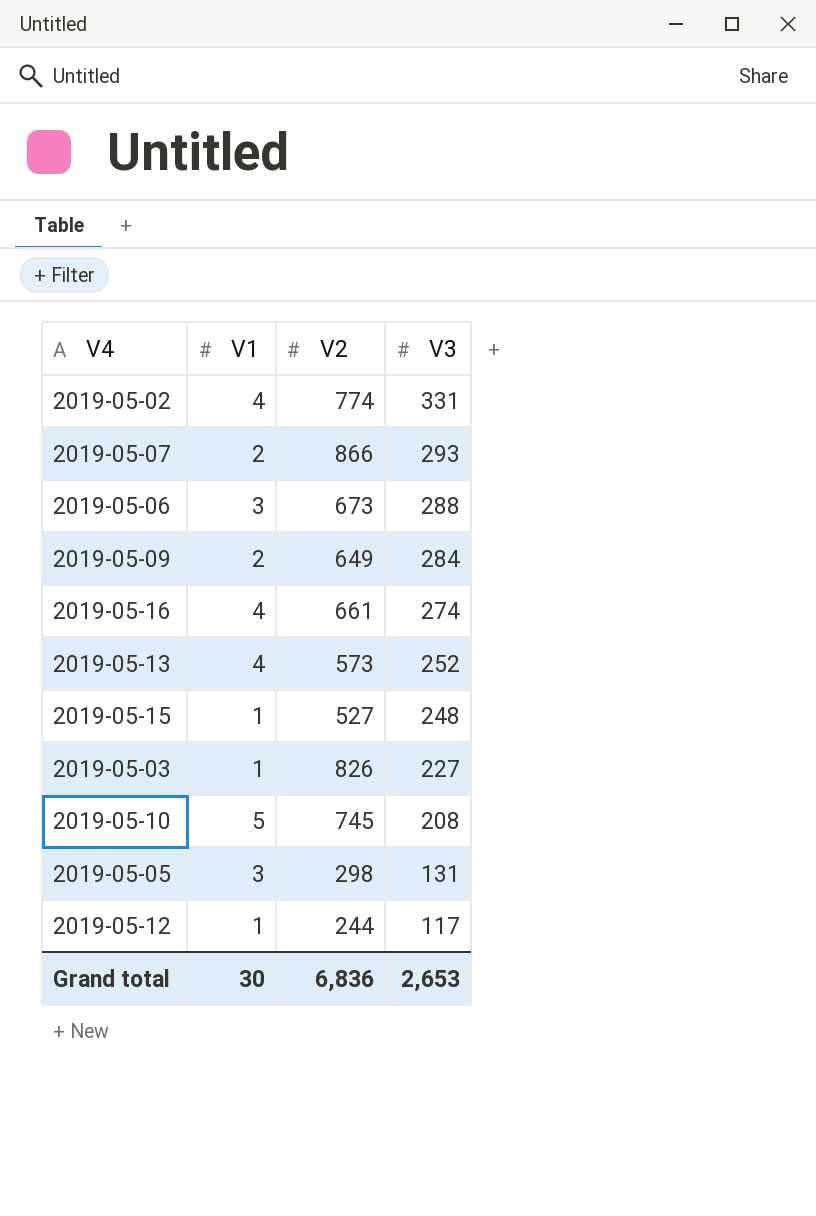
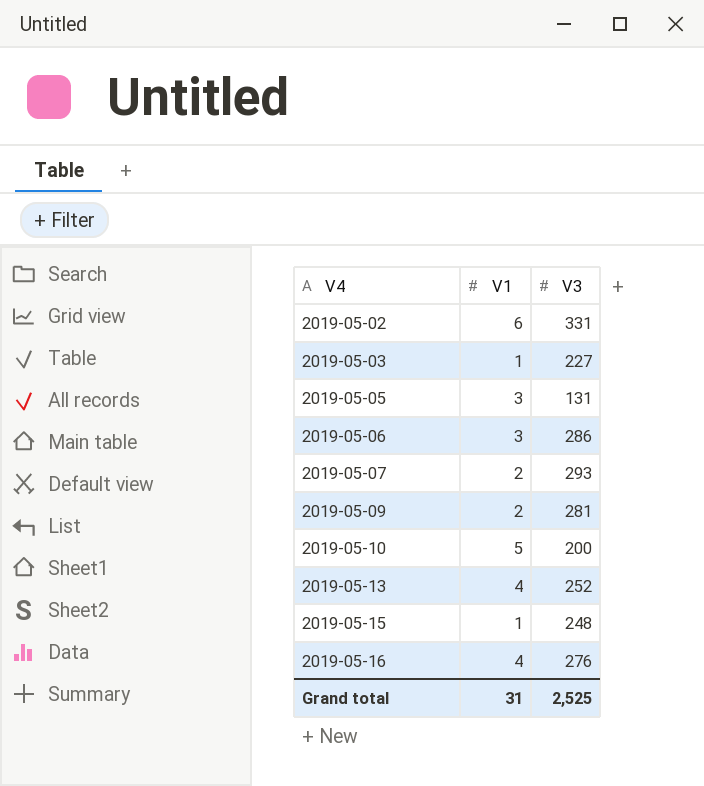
row order: V3 descending -> V4 ascending
column V2 | position: 3 -> none
row 2019-05-12: 1 | 244 | 117 -> none
2019-05-02 | V1: 4 -> 6
2019-05-06 | V3: 288 -> 286
2019-05-09 | V3: 284 -> 281
2019-05-10 | V3: 208 -> 200
2019-05-16 | V3: 274 -> 276
Grand total | V1: 30 -> 31
Grand total | V3: 2,653 -> 2,525

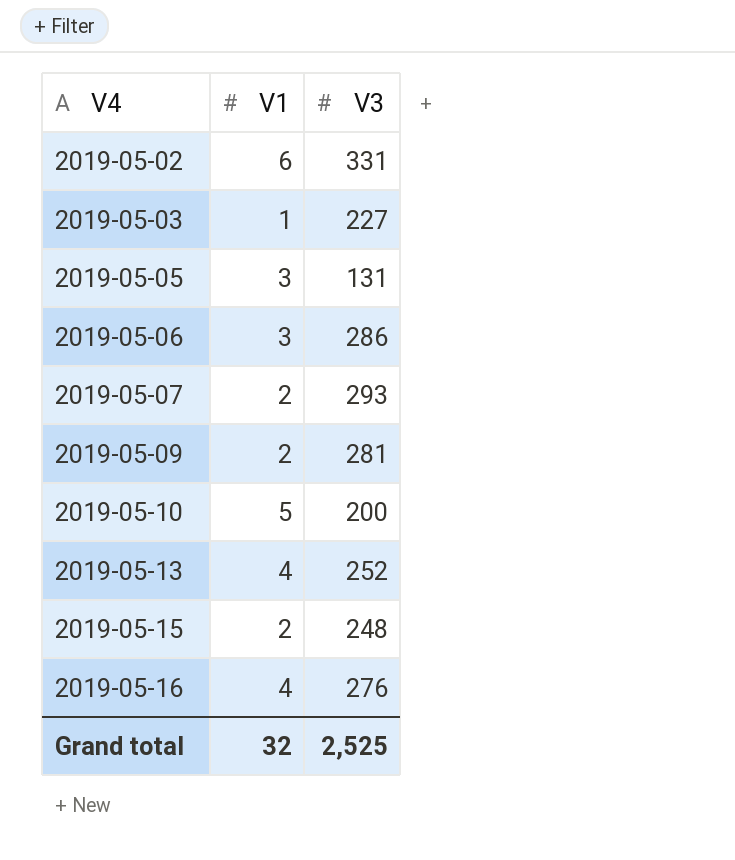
2019-05-15 | V1: 1 -> 2
Grand total | V1: 31 -> 32

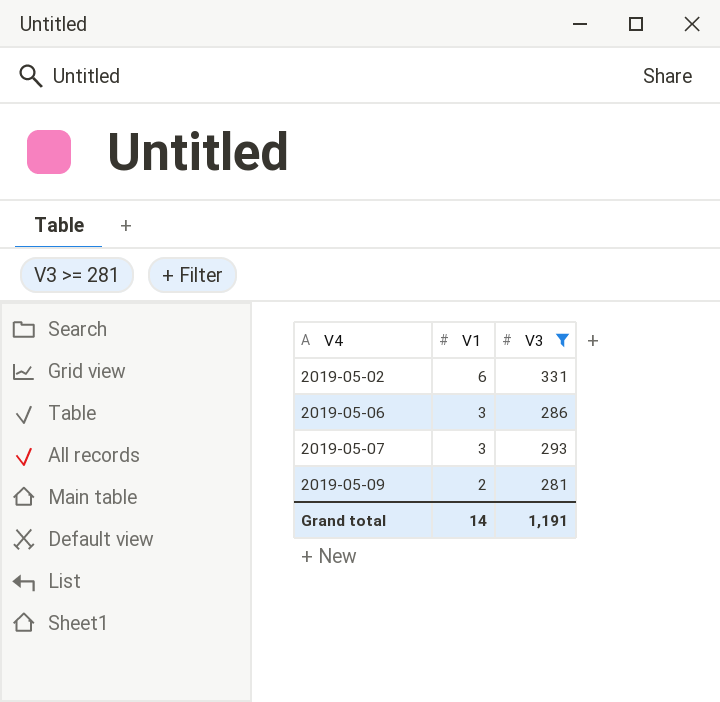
filter: none -> V3 >= 281
2019-05-07 | V1: 2 -> 3
Grand total | V1: 32 -> 14
Grand total | V3: 2,525 -> 1,191

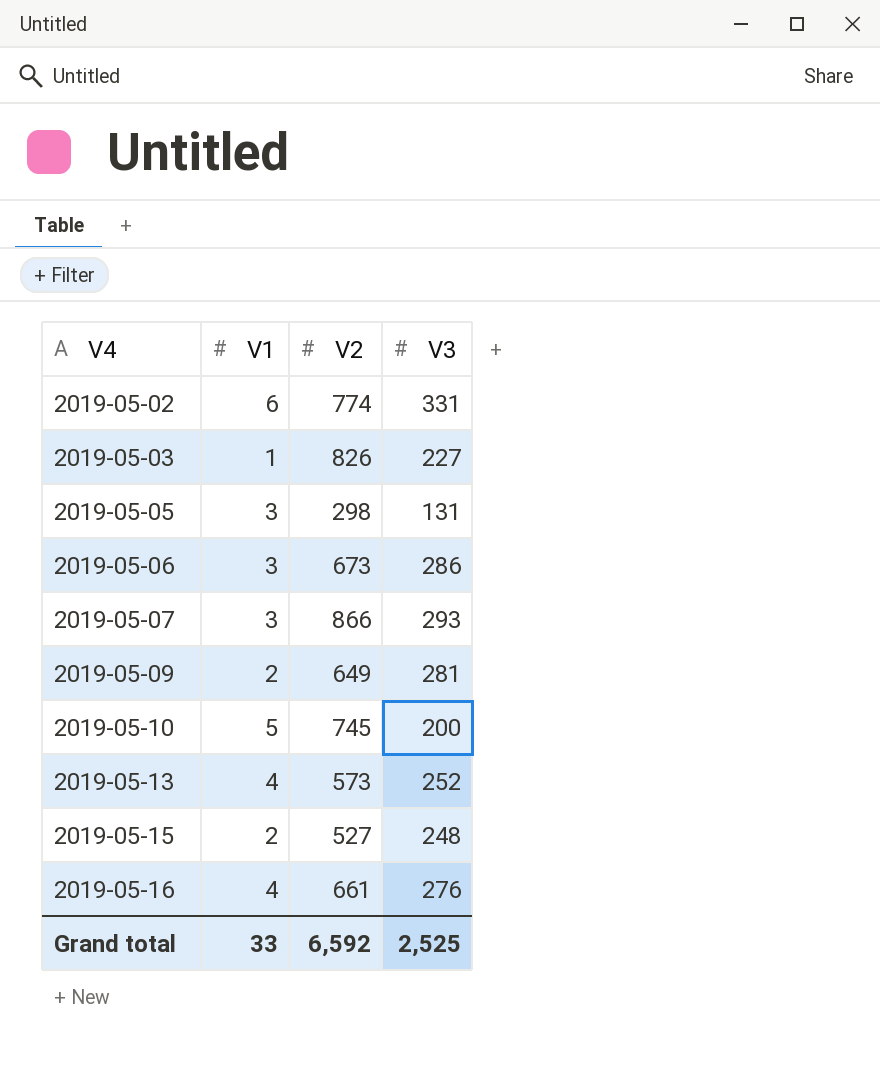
filter: V3 >= 281 -> none
column V2 | position: none -> 3
Grand total | V1: 14 -> 33
Grand total | V3: 1,191 -> 2,525

